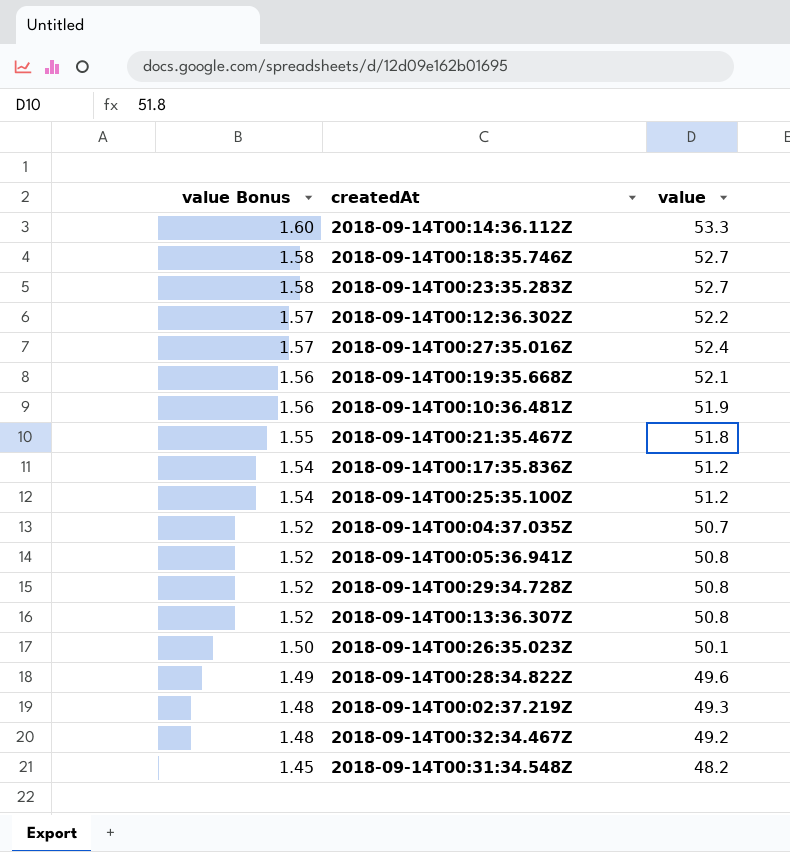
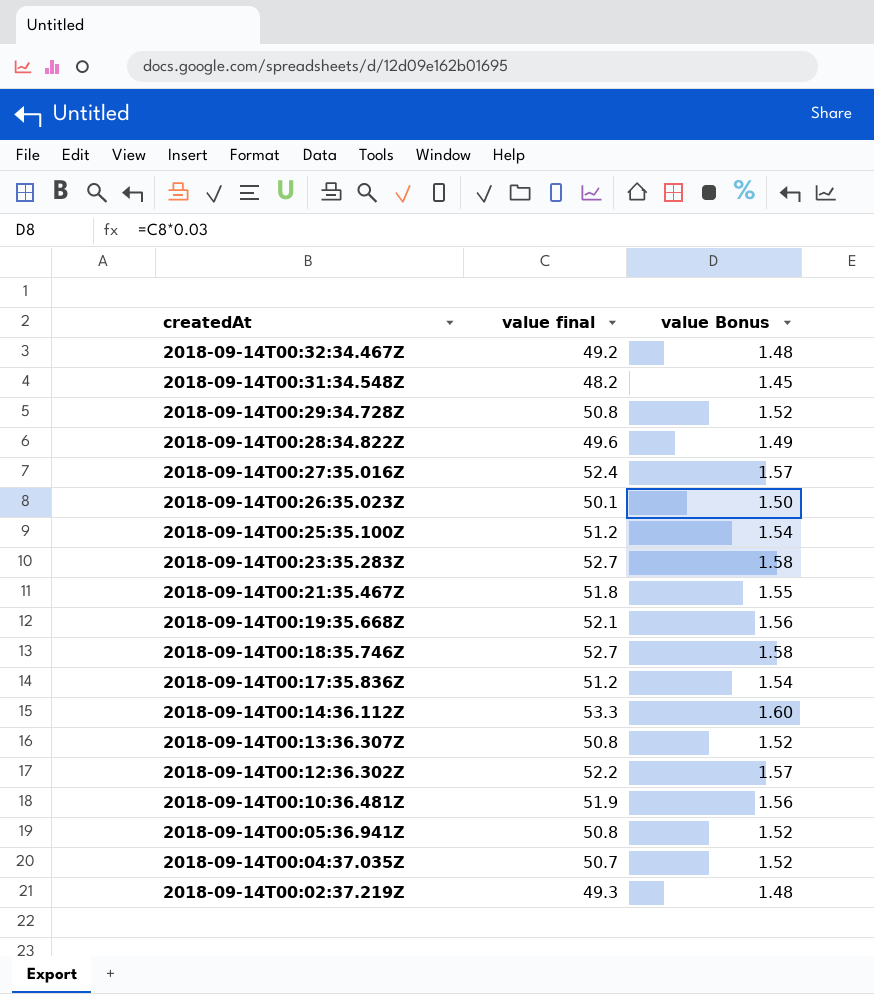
row order: value Bonus descending -> createdAt descending
column name: value -> value final
column value Bonus | position: 1 -> 3

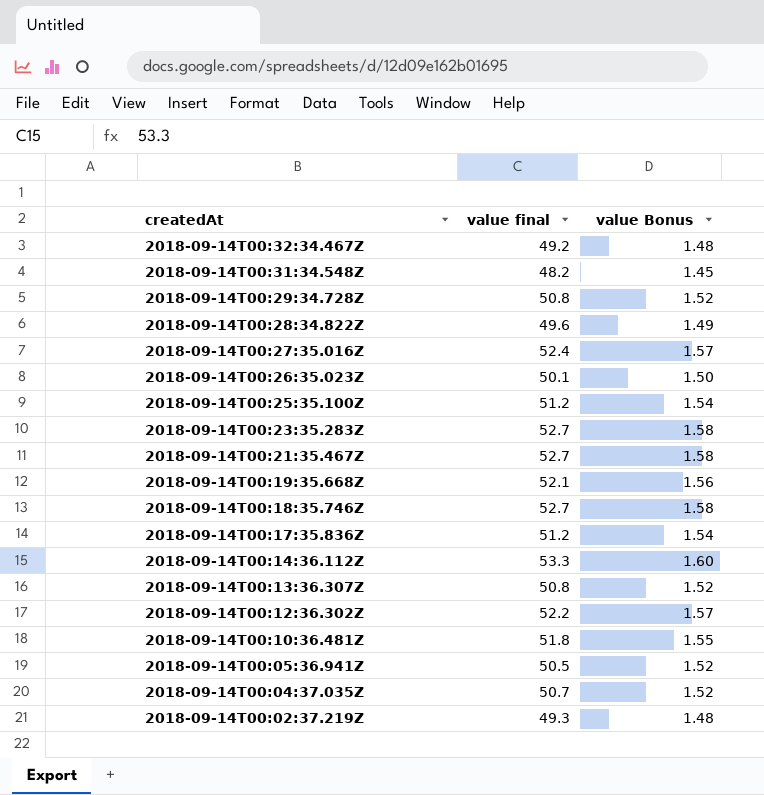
2018-09-14T00:21:35.467Z | value final: 51.8 -> 52.7
2018-09-14T00:21:35.467Z | value Bonus: 1.55 -> 1.58
2018-09-14T00:10:36.481Z | value final: 51.9 -> 51.8
2018-09-14T00:10:36.481Z | value Bonus: 1.56 -> 1.55
2018-09-14T00:05:36.941Z | value final: 50.8 -> 50.5

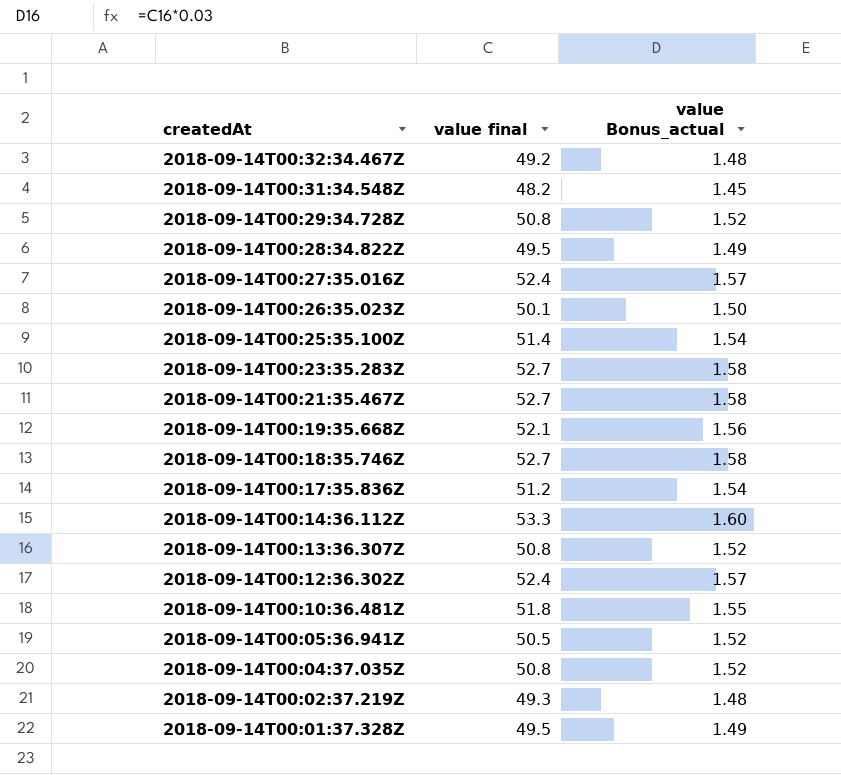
column name: value Bonus -> value Bonus_actual
2018-09-14T00:28:34.822Z | value final: 49.6 -> 49.5
2018-09-14T00:25:35.100Z | value final: 51.2 -> 51.4
2018-09-14T00:12:36.302Z | value final: 52.2 -> 52.4
2018-09-14T00:04:37.035Z | value final: 50.7 -> 50.8
row 2018-09-14T00:01:37.328Z: none -> 49.5 | 1.49

